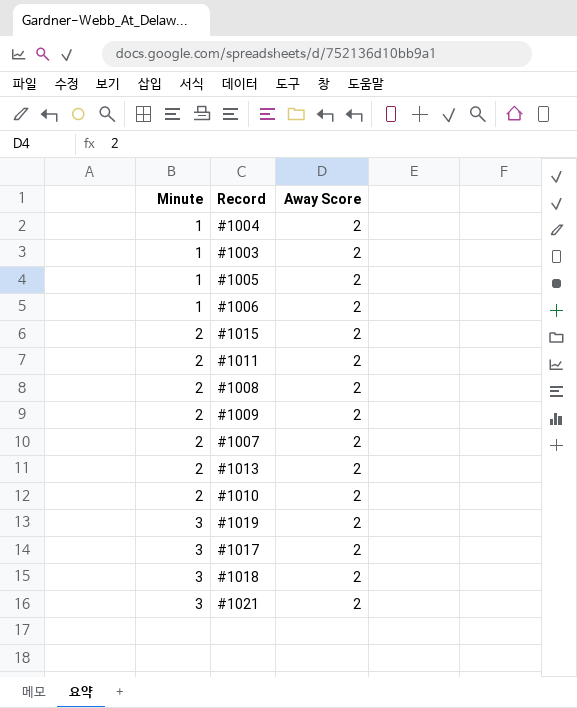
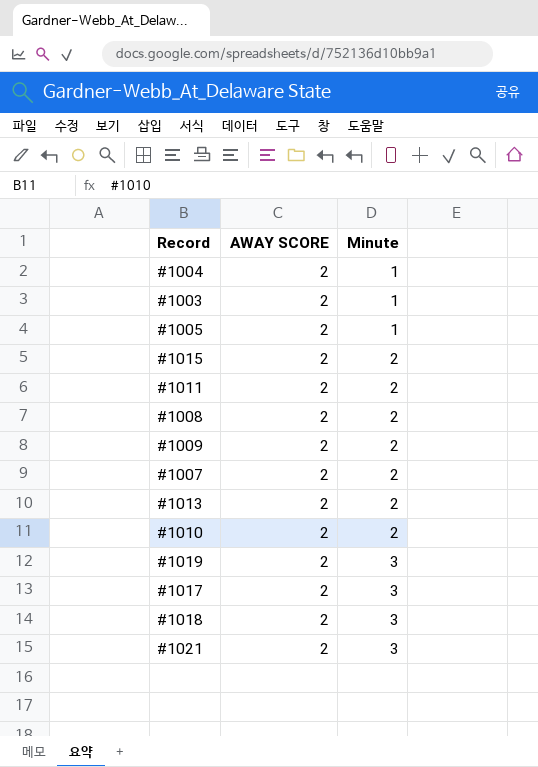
column name: Away Score -> AWAY SCORE
column Minute | position: 1 -> 3
row #1006: 1 | 2 -> none

